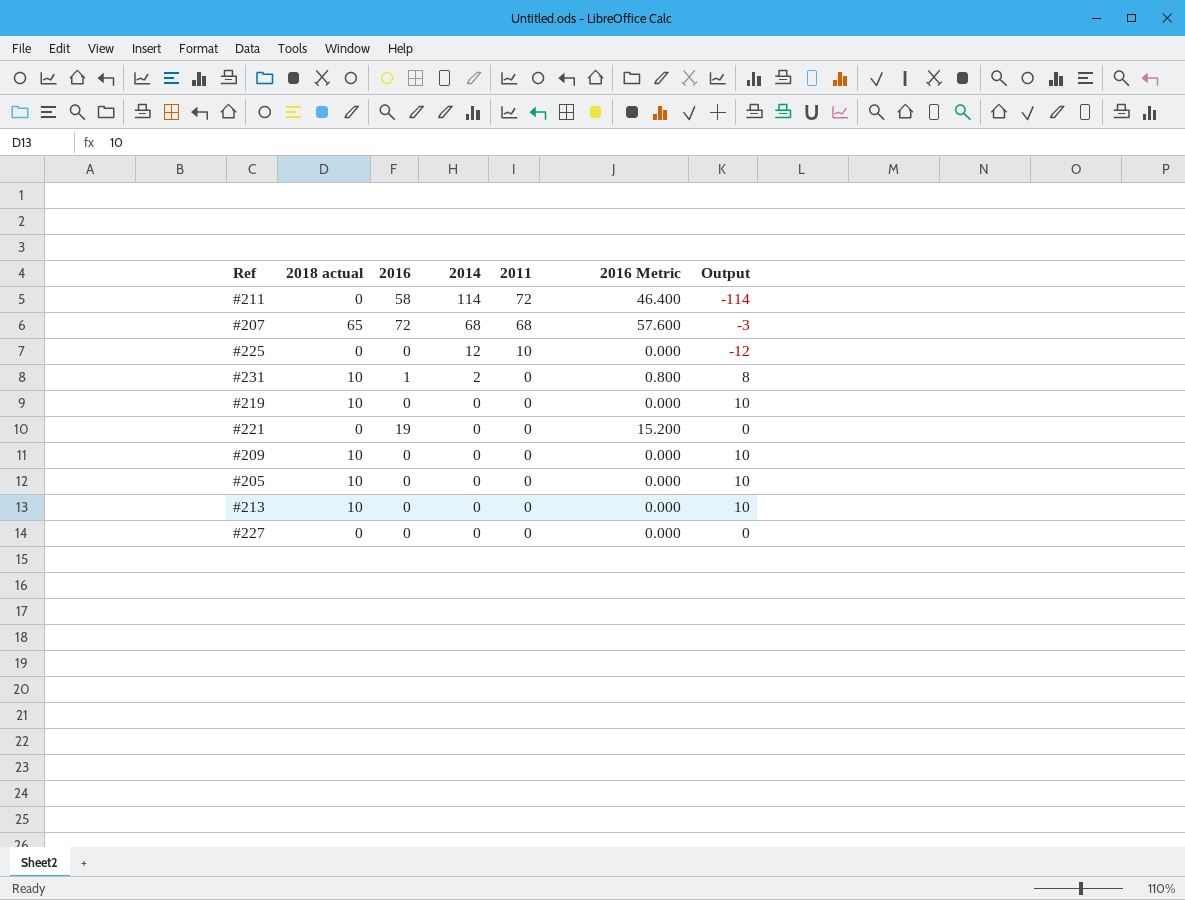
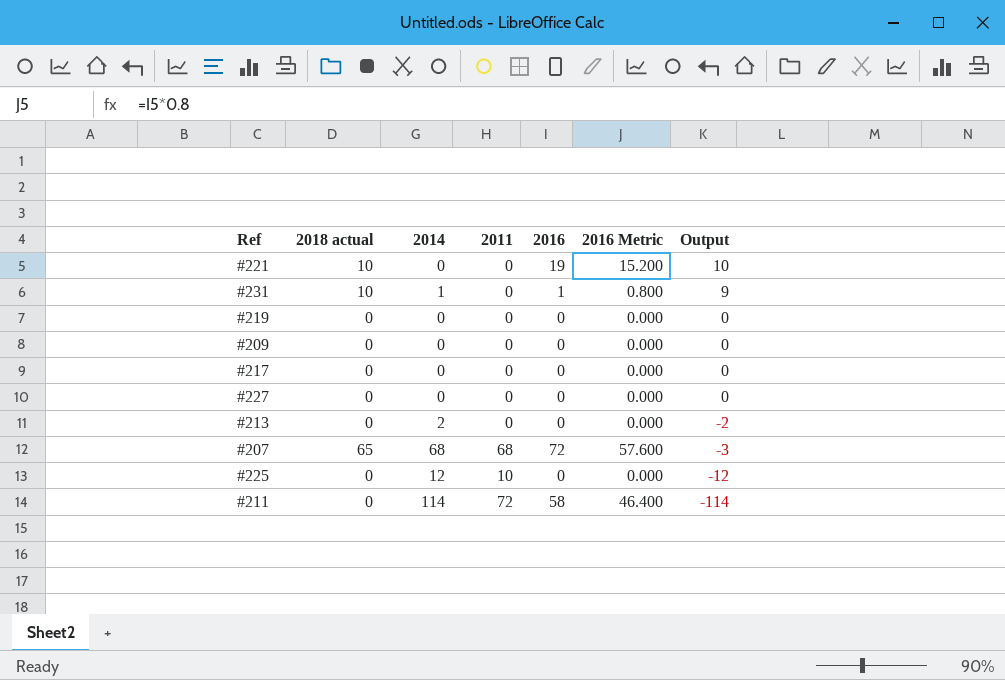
row order: 2014 descending -> Output descending
column 2016 | position: 3 -> 5
row #205: 10 | 0 | 0 | 0 | 0.000 | 10 -> none
#221 | 2018 actual: 0 -> 10
#221 | Output: 0 -> 10
#231 | 2014: 2 -> 1
#231 | Output: 8 -> 9
#219 | 2018 actual: 10 -> 0
#219 | Output: 10 -> 0
#209 | 2018 actual: 10 -> 0
#209 | Output: 10 -> 0
row #217: none -> 0 | 0 | 0 | 0 | 0.000 | 0
#213 | 2018 actual: 10 -> 0
#213 | 2014: 0 -> 2
#213 | Output: 10 -> -2

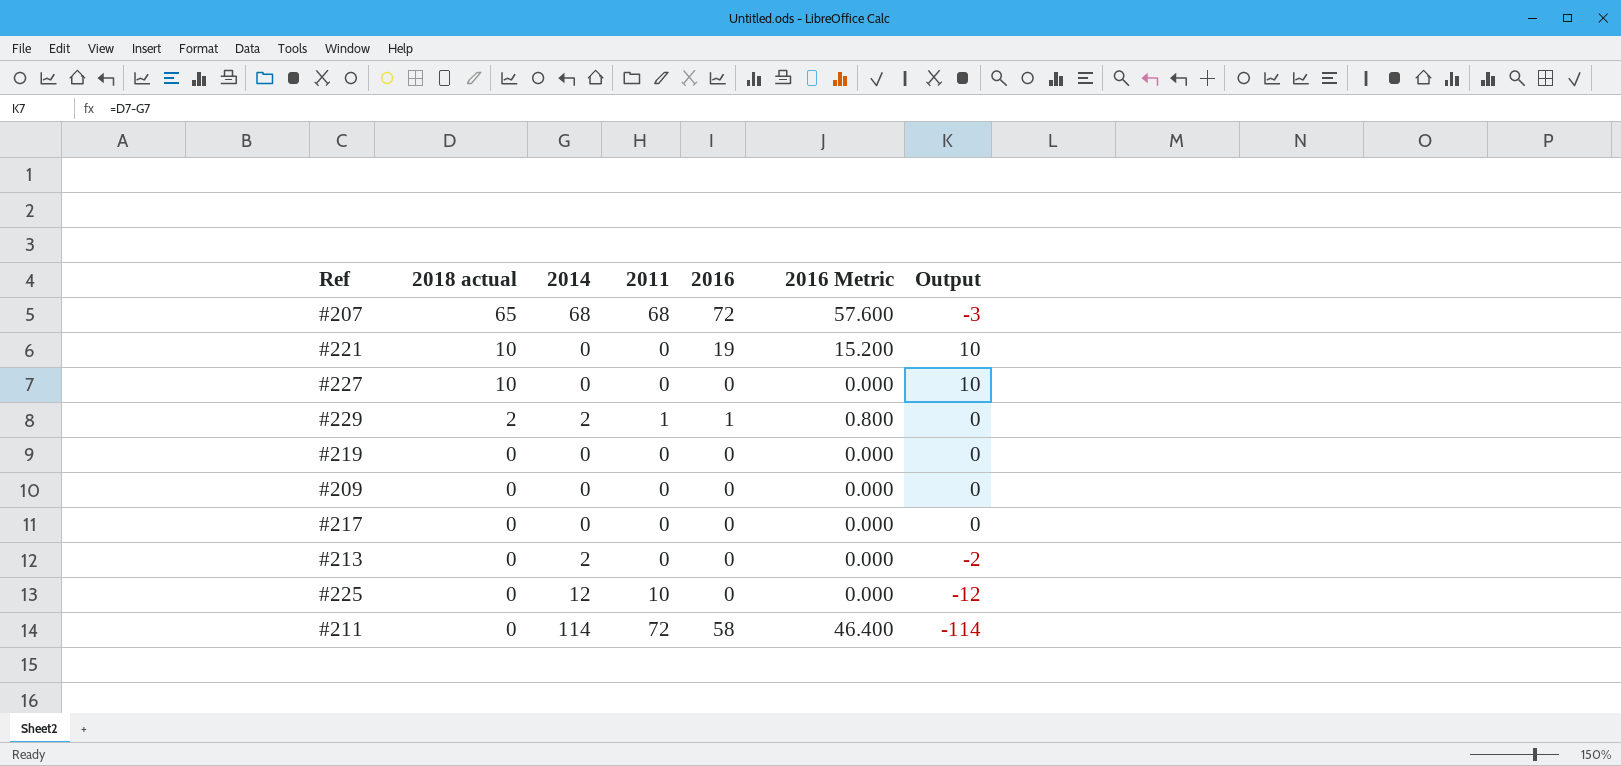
row order: Output descending -> 2018 actual descending
row #231: 10 | 1 | 0 | 1 | 0.800 | 9 -> none
#227 | 2018 actual: 0 -> 10
#227 | Output: 0 -> 10
row #229: none -> 2 | 2 | 1 | 1 | 0.800 | 0

